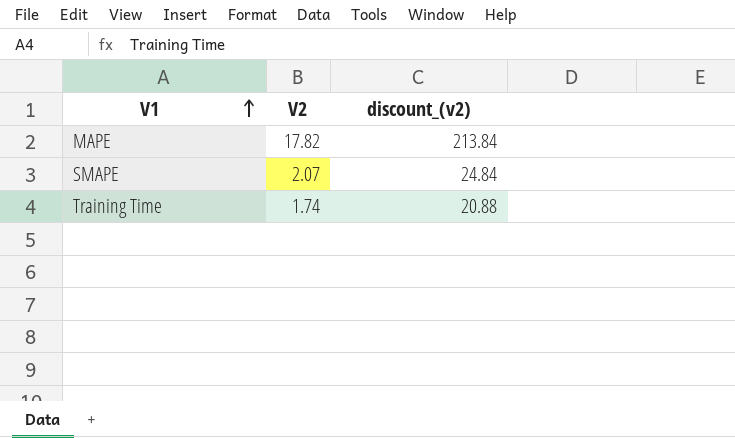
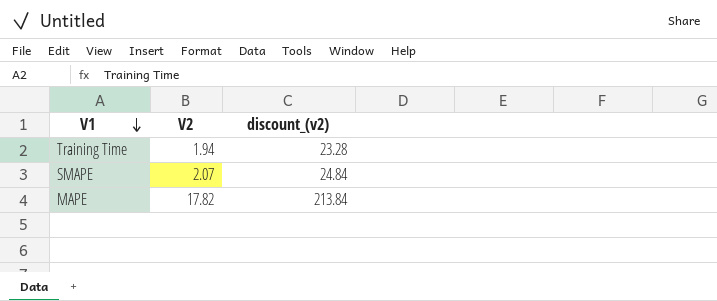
row order: V1 ascending -> V1 descending
Training Time | V2: 1.74 -> 1.94
Training Time | discount_(v2): 20.88 -> 23.28

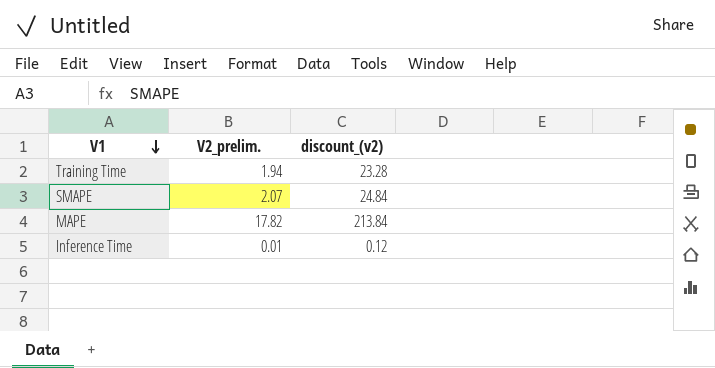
column name: V2 -> V2_prelim.
row Inference Time: none -> 0.01 | 0.12

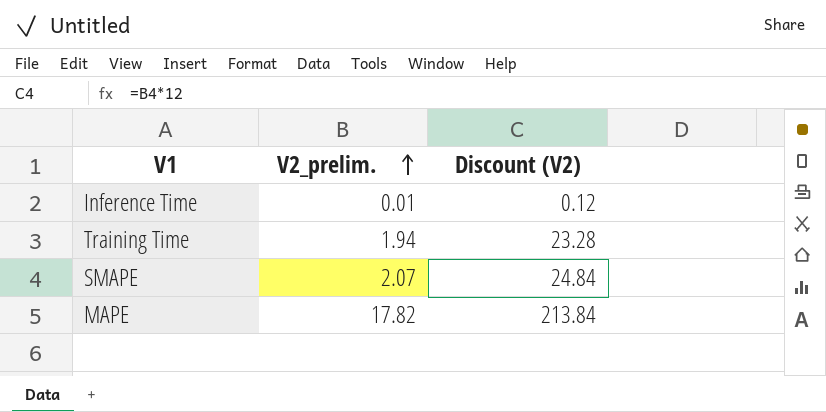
row order: V1 descending -> V2_prelim. ascending
column name: discount_(v2) -> Discount (V2)

